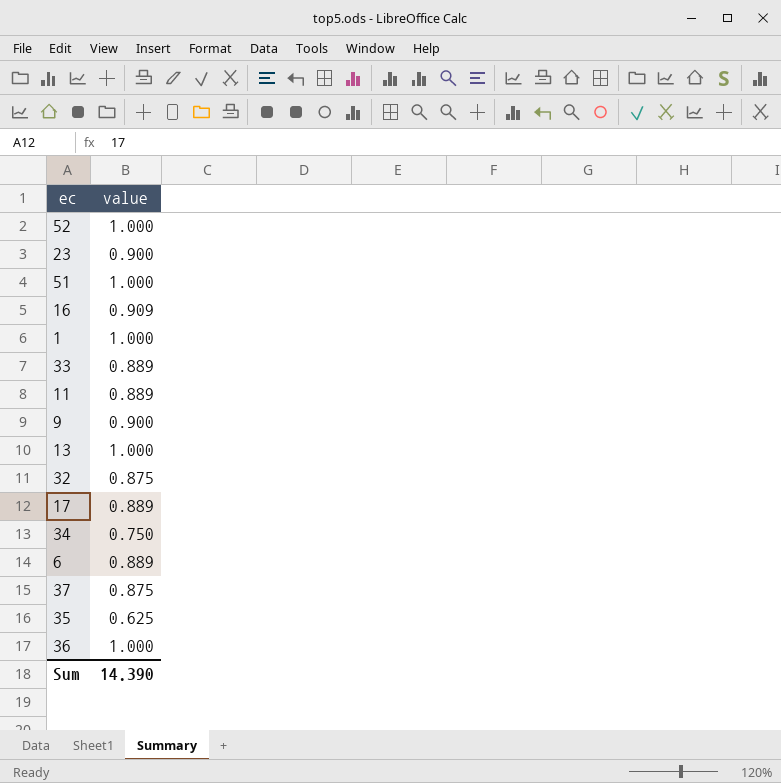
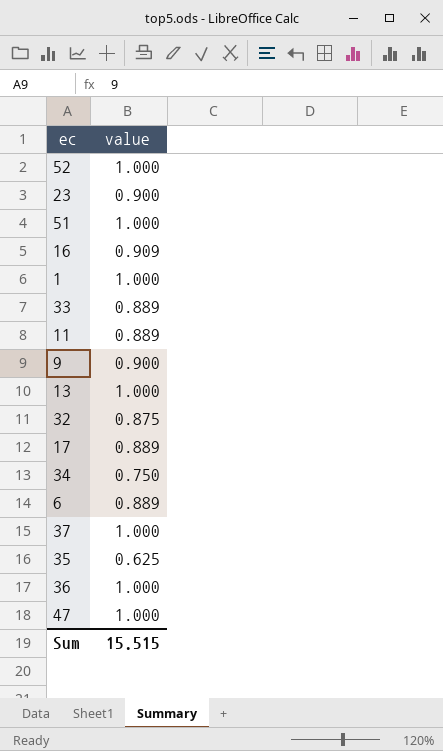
37 | value: 0.875 -> 1.000
row 47: none -> 1.000
Sum | value: 14.390 -> 15.515

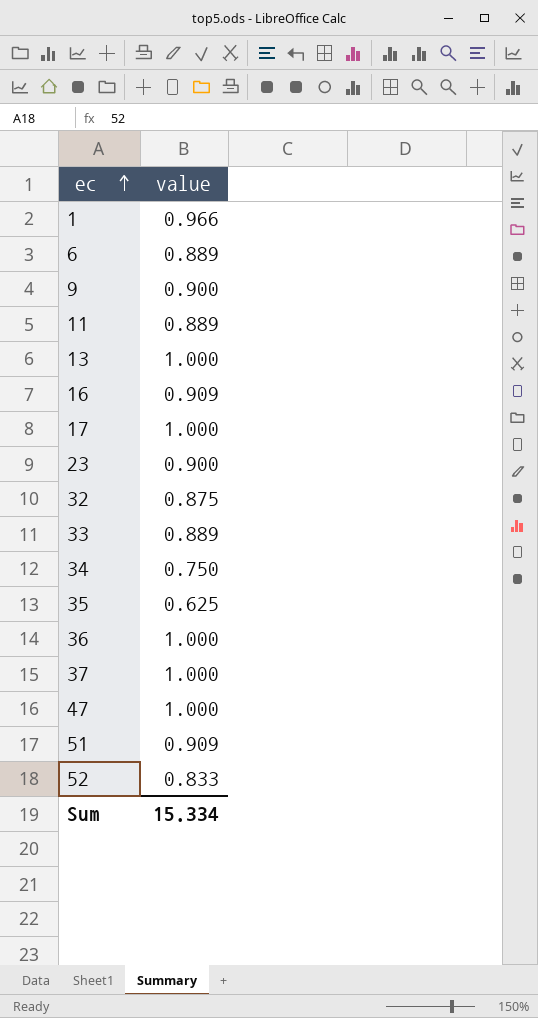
row order: none -> ec ascending
1 | value: 1.000 -> 0.966
17 | value: 0.889 -> 1.000
51 | value: 1.000 -> 0.909
52 | value: 1.000 -> 0.833
Sum | value: 15.515 -> 15.334

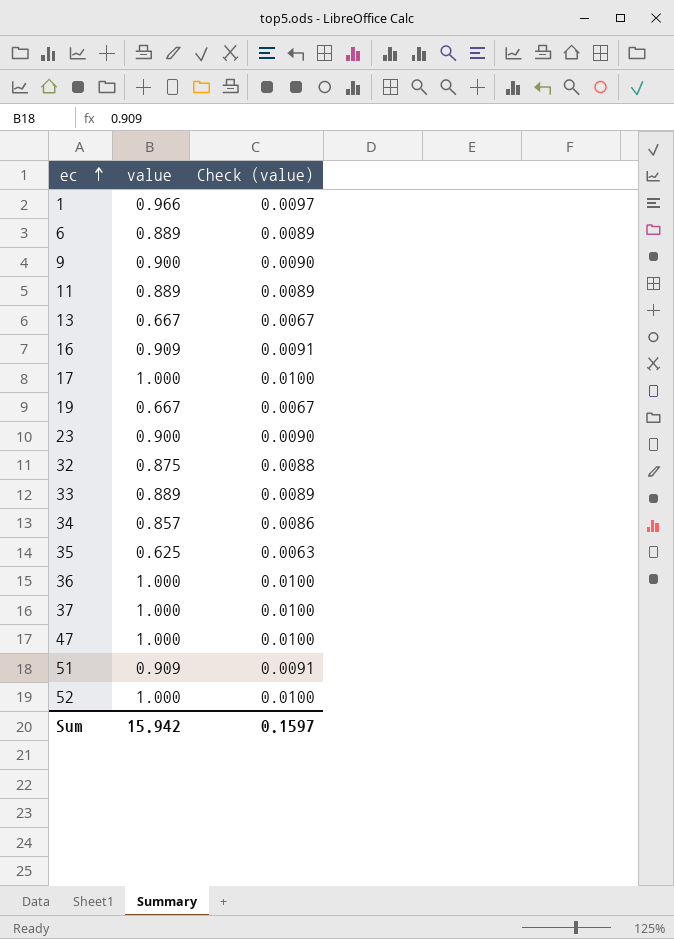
column Check (value) | formula: none -> [value] * 0.01
13 | value: 1.000 -> 0.667
row 19: none -> 0.667 | 0.0067
34 | value: 0.750 -> 0.857
52 | value: 0.833 -> 1.000
Sum | value: 15.334 -> 15.942

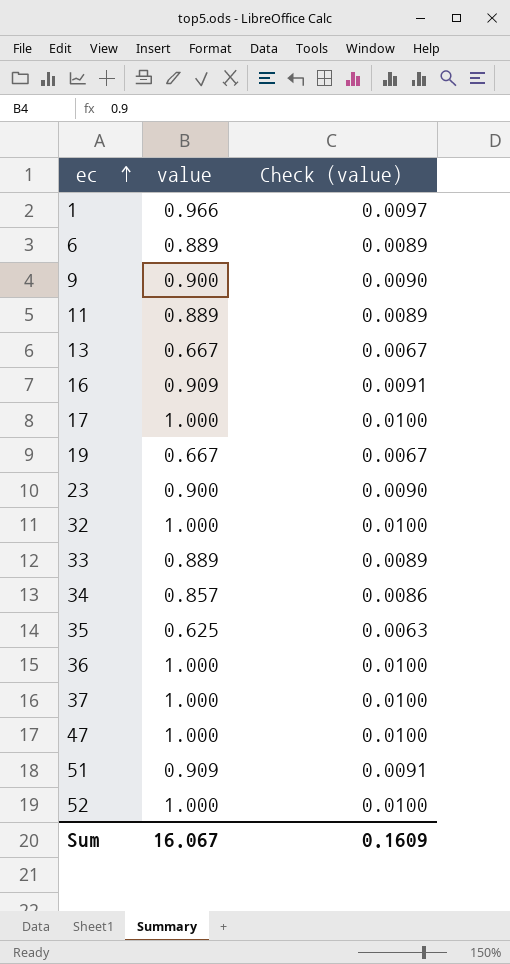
32 | value: 0.875 -> 1.000
32 | Check (value): 0.0088 -> 0.0100
Sum | value: 15.942 -> 16.067
Sum | Check (value): 0.1597 -> 0.1609

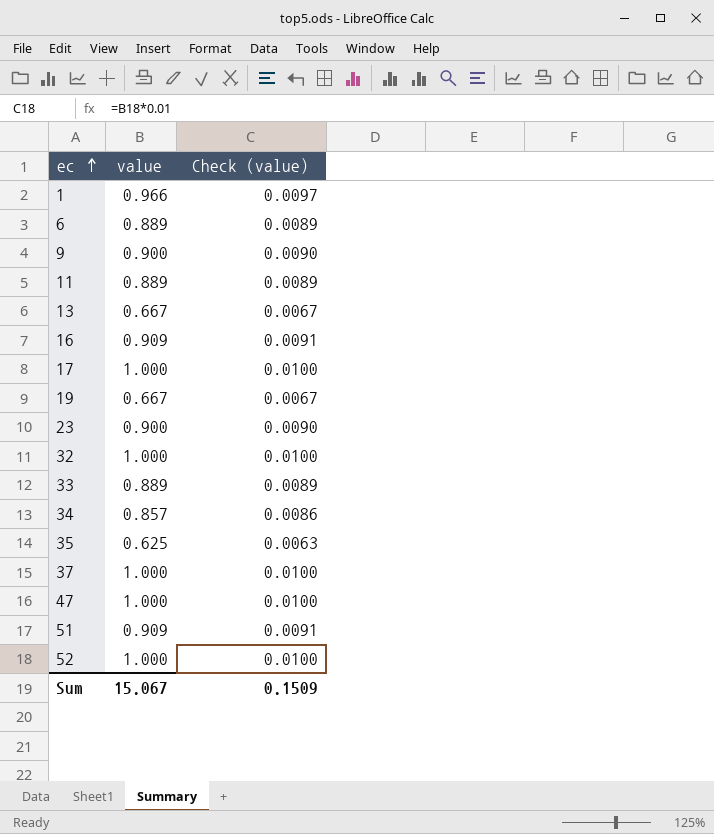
row 36: 1.000 | 0.0100 -> none
Sum | value: 16.067 -> 15.067
Sum | Check (value): 0.1609 -> 0.1509

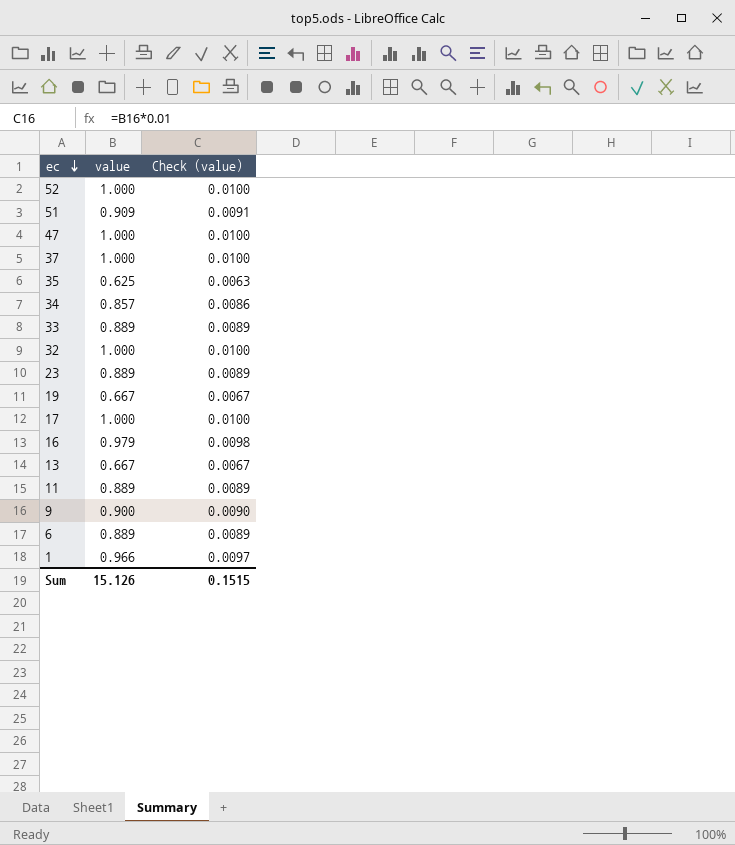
row order: ec ascending -> ec descending
23 | value: 0.900 -> 0.889
23 | Check (value): 0.0090 -> 0.0089
16 | value: 0.909 -> 0.979
16 | Check (value): 0.0091 -> 0.0098
Sum | value: 15.067 -> 15.126
Sum | Check (value): 0.1509 -> 0.1515

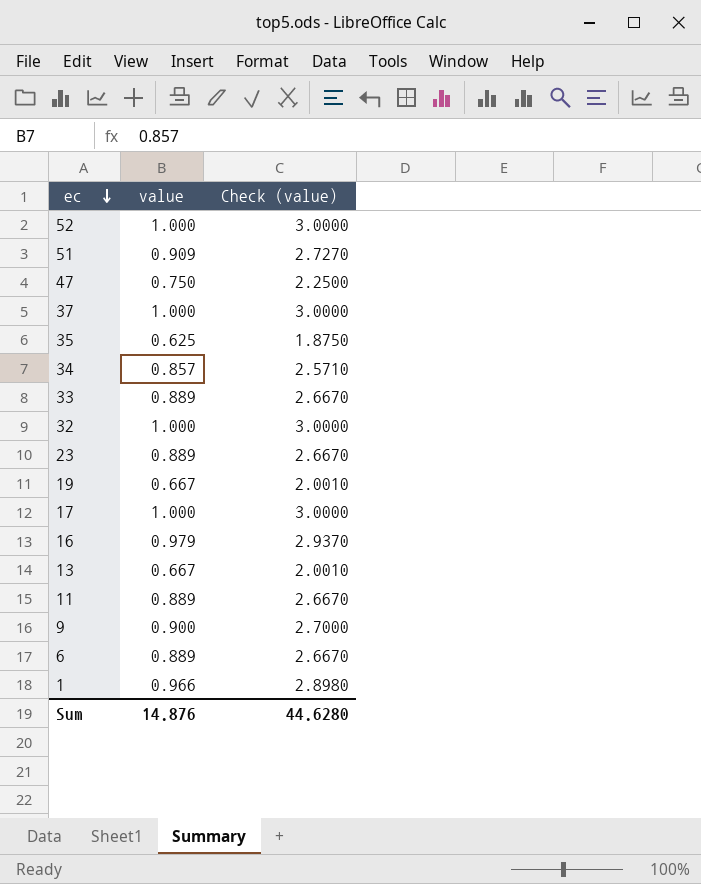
column Check (value) | formula: [value] * 0.01 -> [value] * 3
47 | value: 1.000 -> 0.750
Sum | value: 15.126 -> 14.876
Sum | Check (value): 0.1515 -> 44.6280

